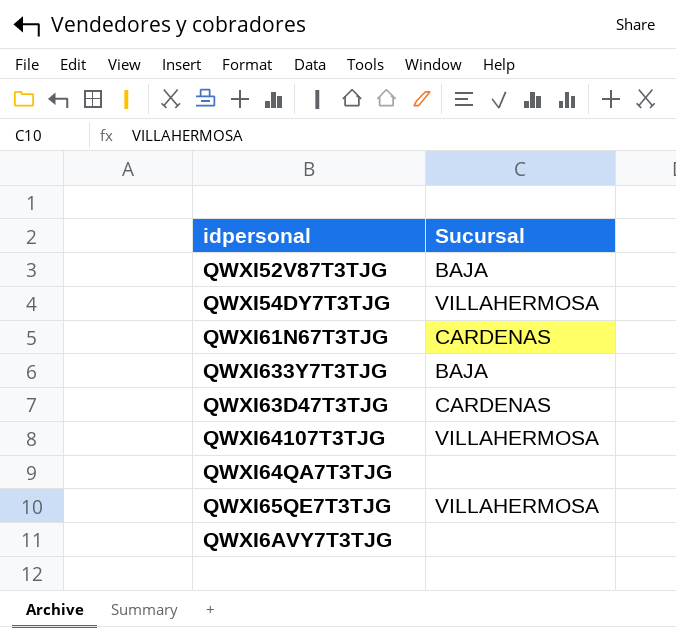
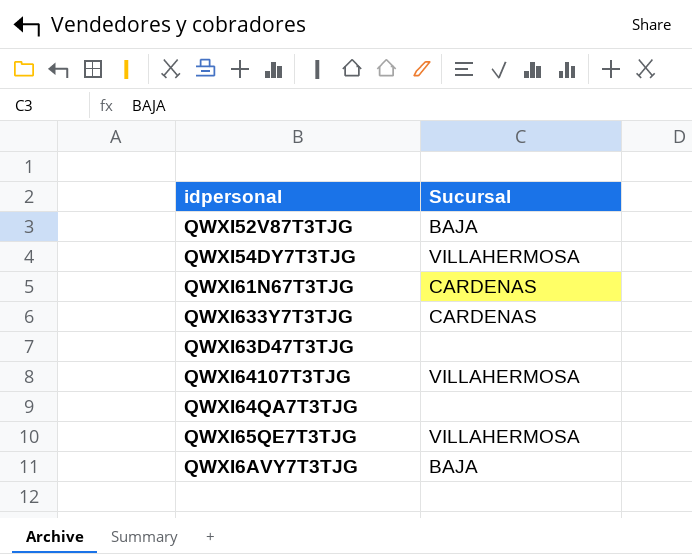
QWXI633Y7T3TJG | Sucursal: BAJA -> CARDENAS
QWXI63D47T3TJG | Sucursal: CARDENAS -> none
QWXI6AVY7T3TJG | Sucursal: none -> BAJA

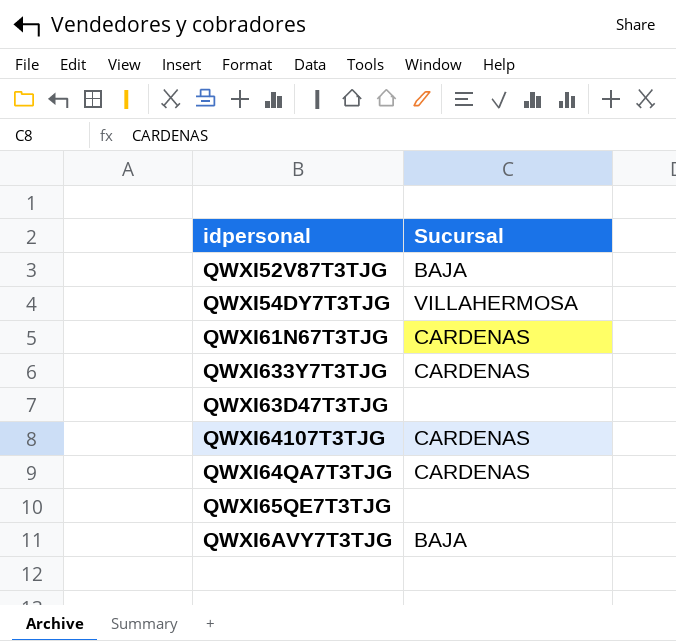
QWXI64107T3TJG | Sucursal: VILLAHERMOSA -> CARDENAS
QWXI64QA7T3TJG | Sucursal: none -> CARDENAS
QWXI65QE7T3TJG | Sucursal: VILLAHERMOSA -> none

